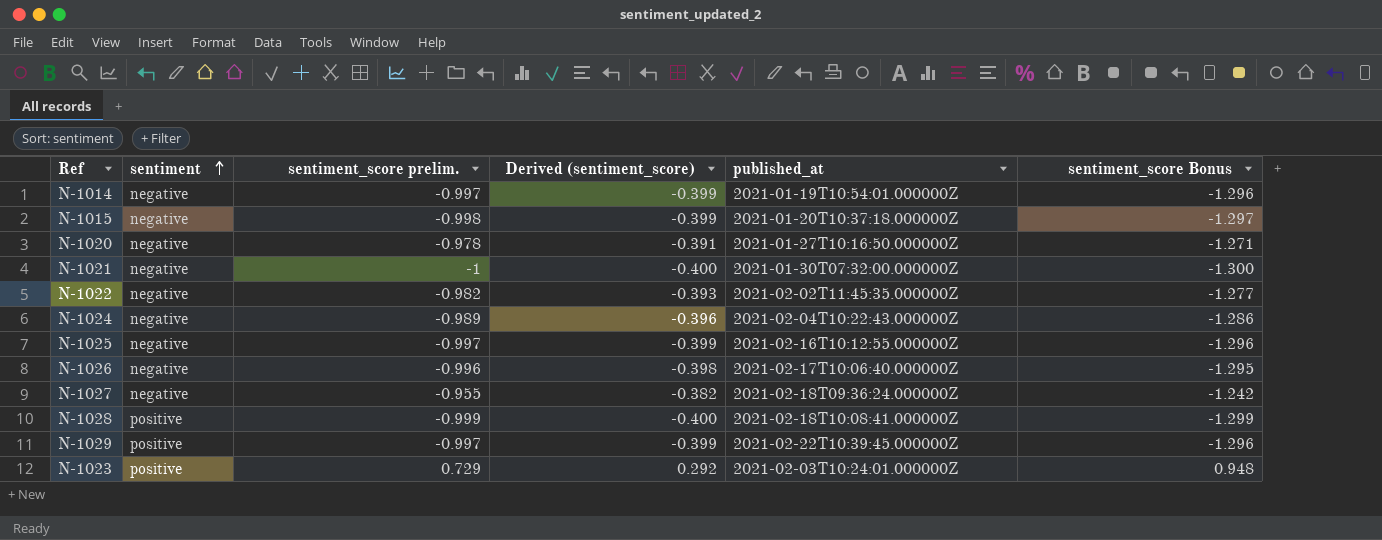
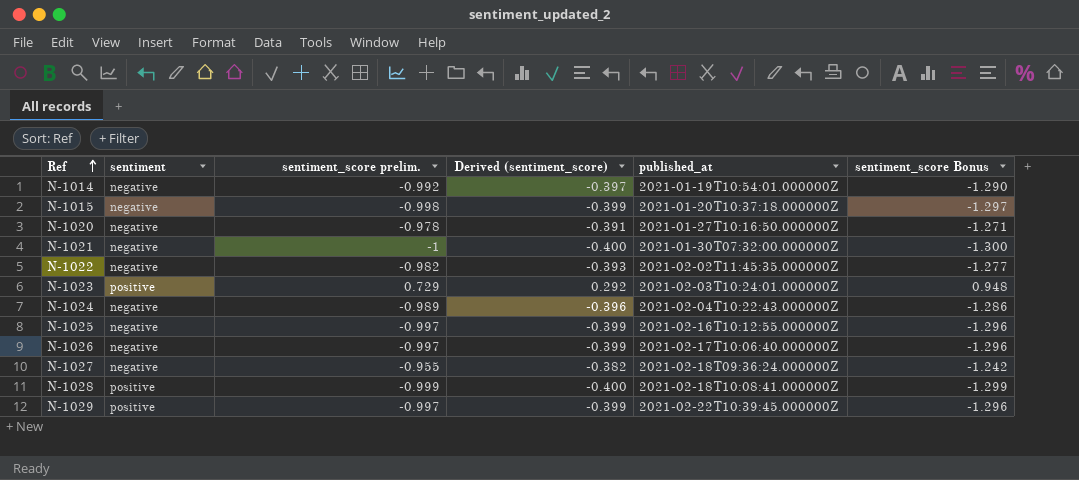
row order: sentiment ascending -> Ref ascending
N-1014 | sentiment_score prelim.: -0.997 -> -0.992
N-1014 | Derived (sentiment_score): -0.399 -> -0.397
N-1014 | sentiment_score Bonus: -1.296 -> -1.290
N-1026 | sentiment_score prelim.: -0.996 -> -0.997
N-1026 | Derived (sentiment_score): -0.398 -> -0.399
N-1026 | sentiment_score Bonus: -1.295 -> -1.296

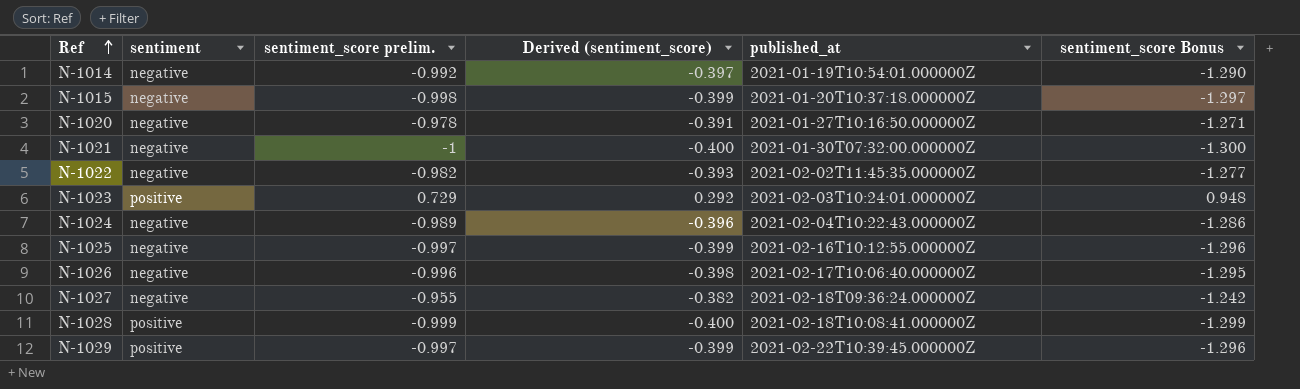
N-1026 | sentiment_score prelim.: -0.997 -> -0.996
N-1026 | Derived (sentiment_score): -0.399 -> -0.398
N-1026 | sentiment_score Bonus: -1.296 -> -1.295

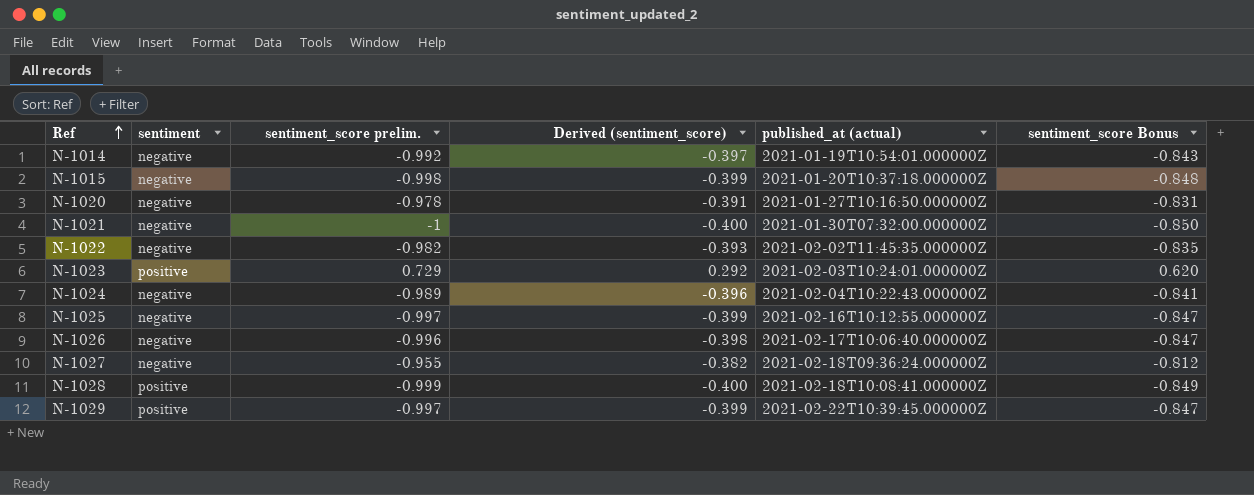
column name: published_at -> published_at (actual)
column sentiment_score Bonus | formula: [sentiment_score prelim.] * 1.3 -> [sentiment_score prelim.] * 0.85

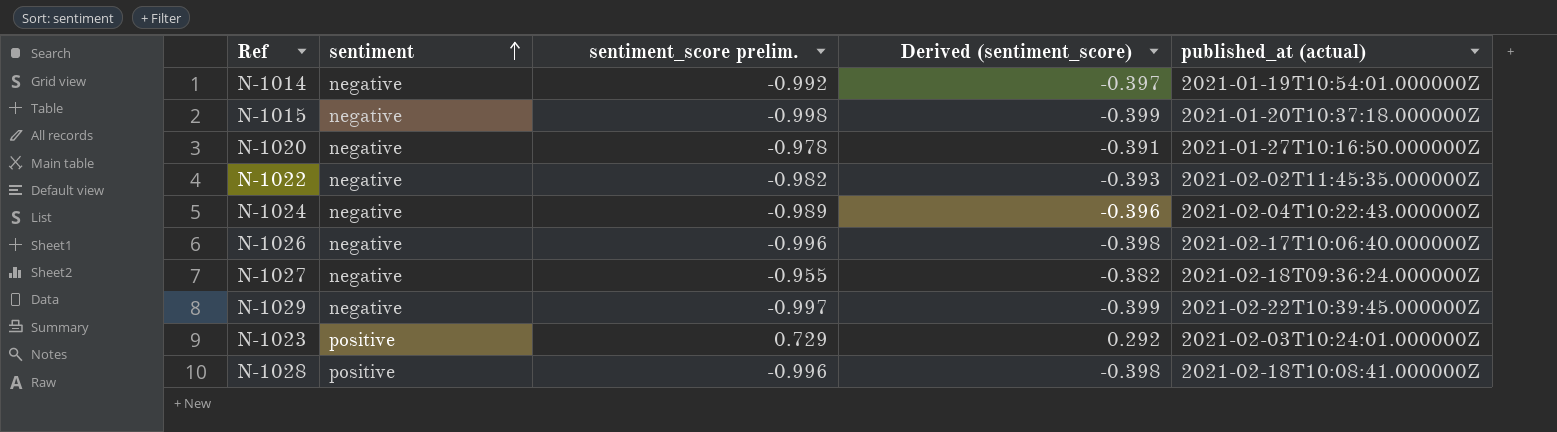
row order: Ref ascending -> sentiment ascending
column sentiment_score Bonus | formula: [sentiment_score prelim.] * 0.85 -> none
row N-1021: negative | -1 | -0.400 | 2021-01-30T07:32:00.000000Z | -0.850 -> none
row N-1025: negative | -0.997 | -0.399 | 2021-02-16T10:12:55.000000Z | -0.847 -> none
N-1029 | sentiment: positive -> negative
N-1028 | sentiment_score prelim.: -0.999 -> -0.996
N-1028 | Derived (sentiment_score): -0.400 -> -0.398

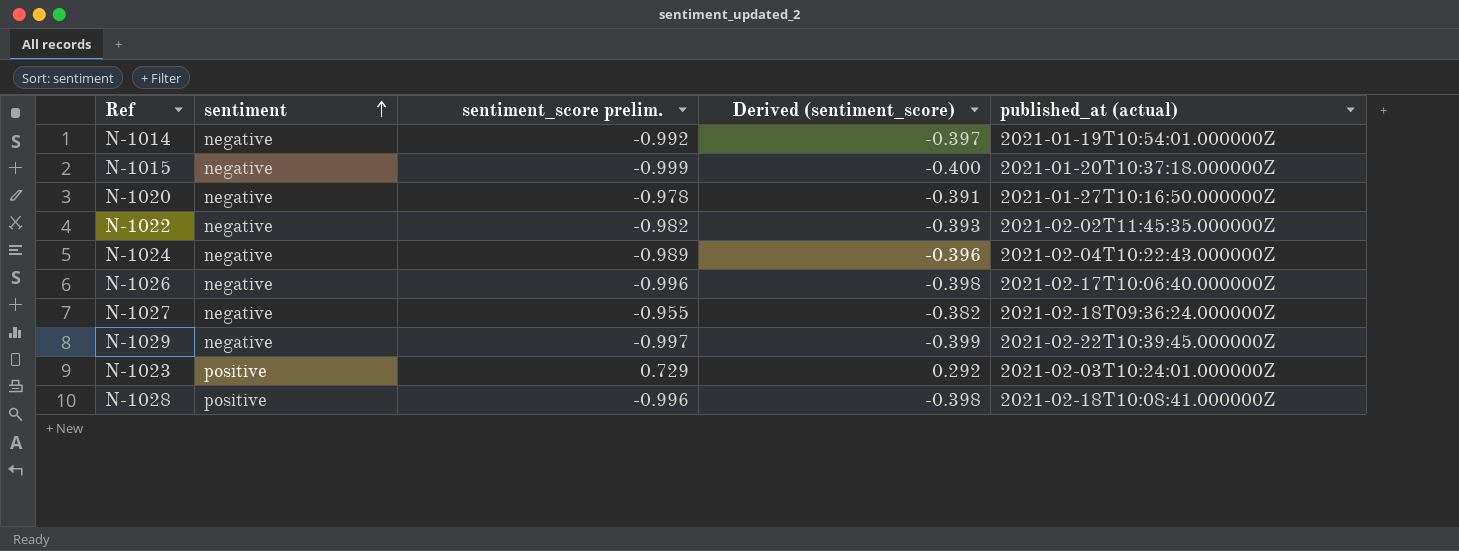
N-1015 | sentiment_score prelim.: -0.998 -> -0.999
N-1015 | Derived (sentiment_score): -0.399 -> -0.400

